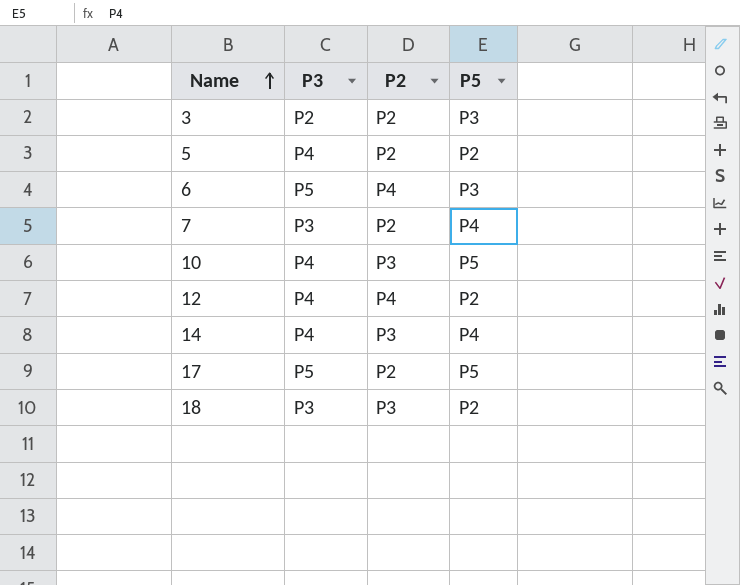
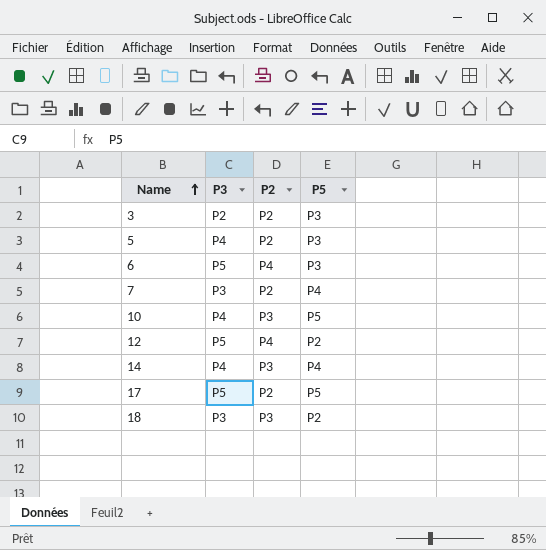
5 | P5: P2 -> P3
12 | P3: P4 -> P5

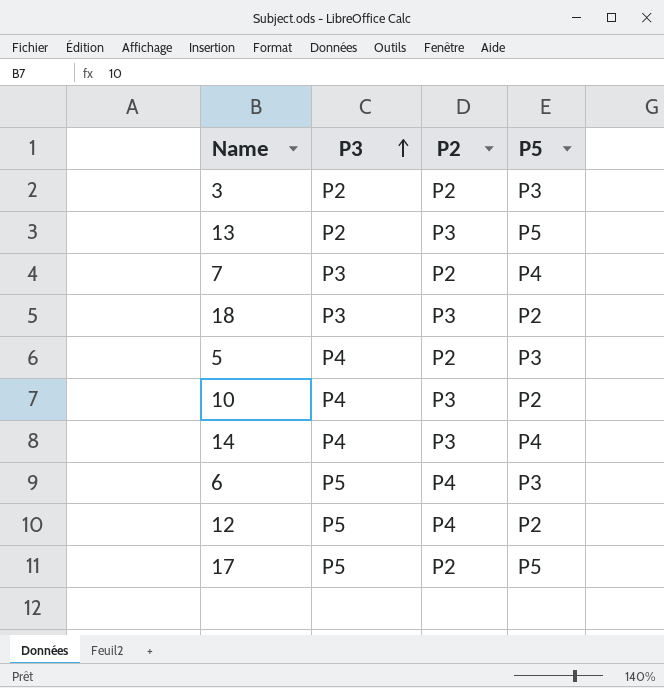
row order: Name ascending -> P3 ascending
row 13: none -> P2 | P3 | P5
10 | P5: P5 -> P2

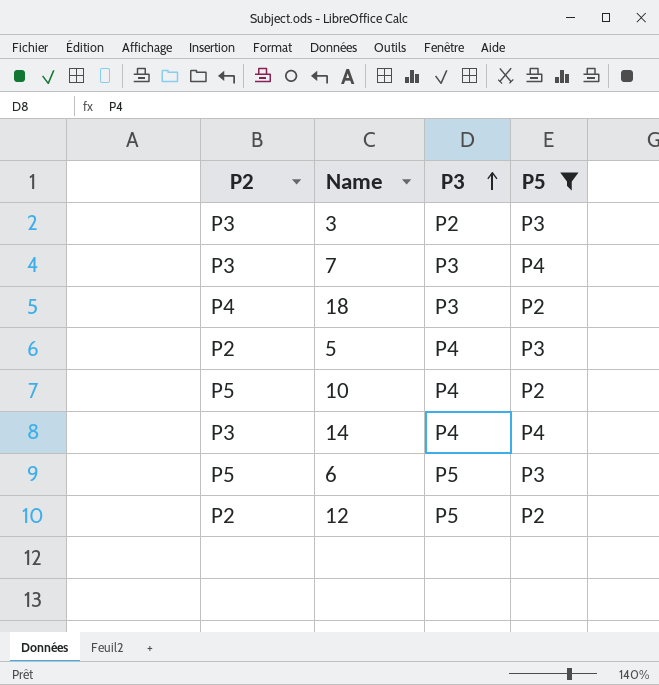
filter: none -> P5 != P5
column P2 | position: 3 -> 1
3 | P2: P2 -> P3
7 | P2: P2 -> P3
18 | P2: P3 -> P4
10 | P2: P3 -> P5
6 | P2: P4 -> P5
12 | P2: P4 -> P2

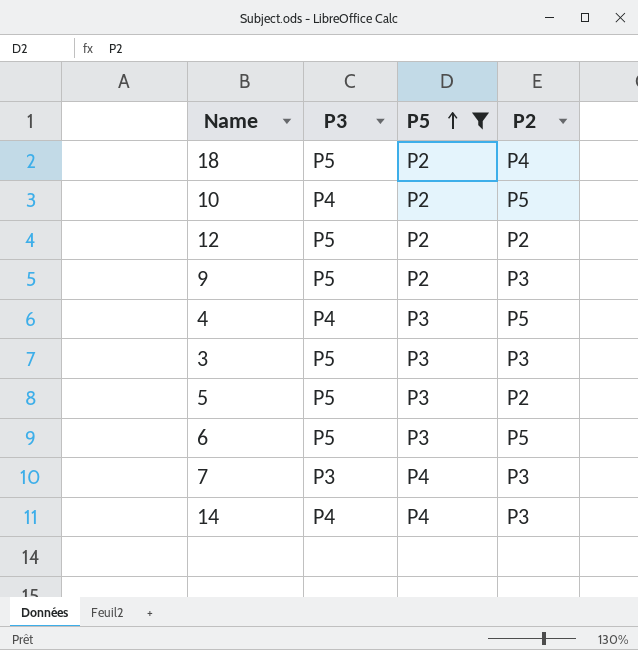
row order: P3 ascending -> P5 ascending
column P2 | position: 1 -> 4
18 | P3: P3 -> P5
row 9: none -> P5 | P2 | P3
row 4: none -> P4 | P3 | P5
3 | P3: P2 -> P5
5 | P3: P4 -> P5

